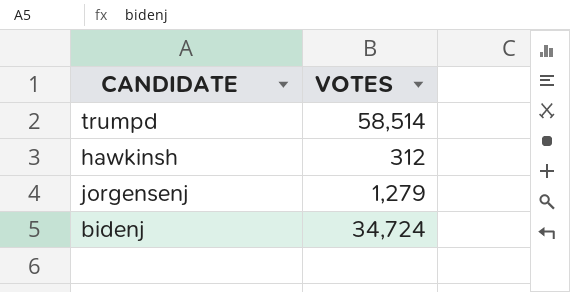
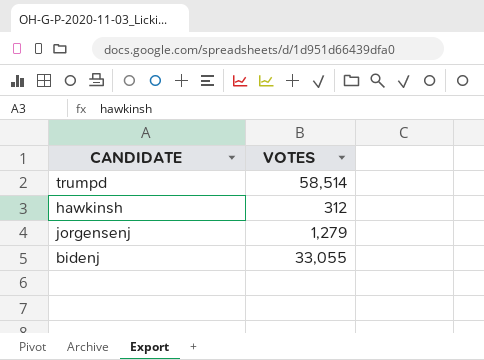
bidenj | VOTES: 34,724 -> 33,055

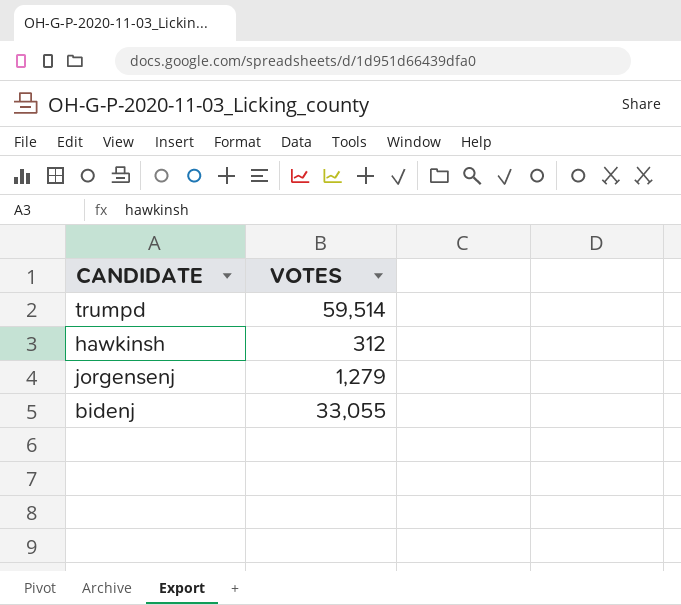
trumpd | VOTES: 58,514 -> 59,514

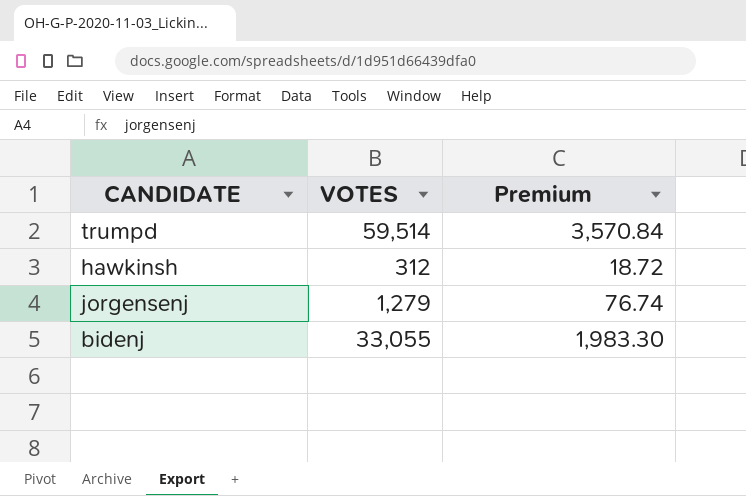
column Premium | formula: none -> [VOTES] * 0.06

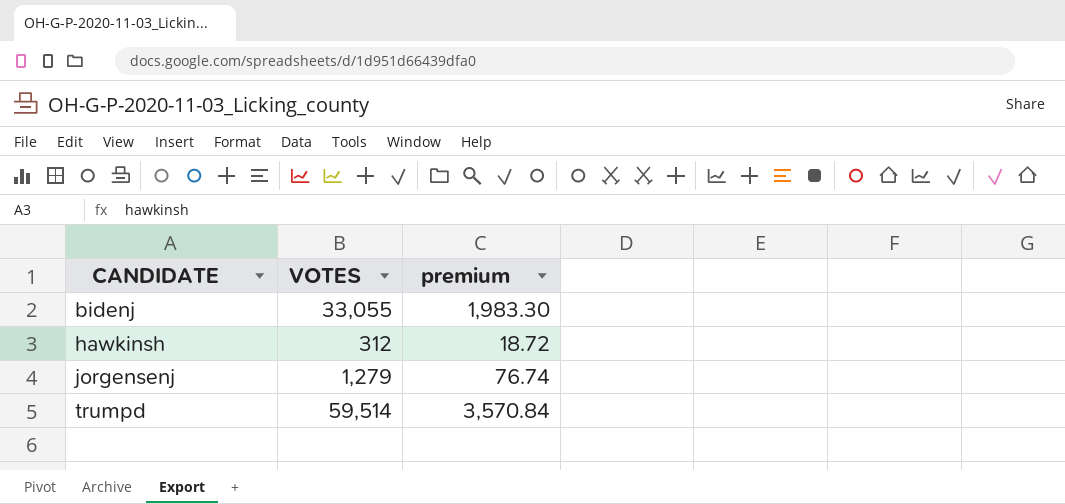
row order: none -> CANDIDATE ascending
column name: Premium -> premium

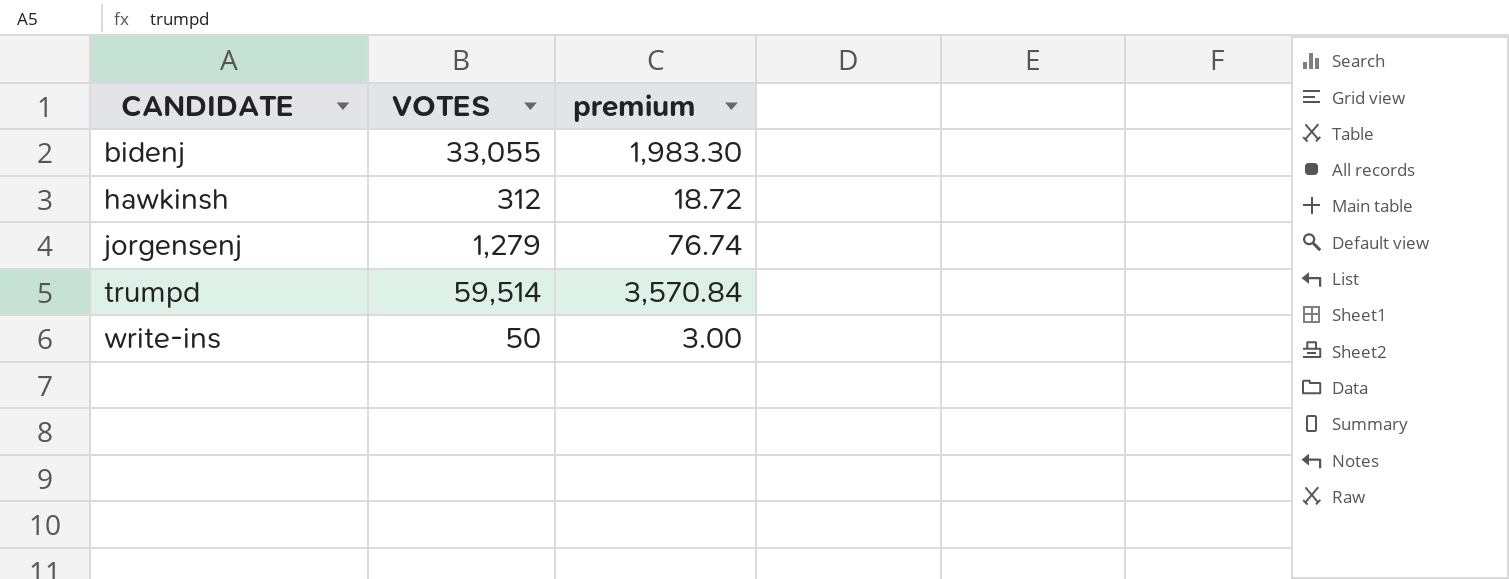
row write-ins: none -> 50 | 3.00

